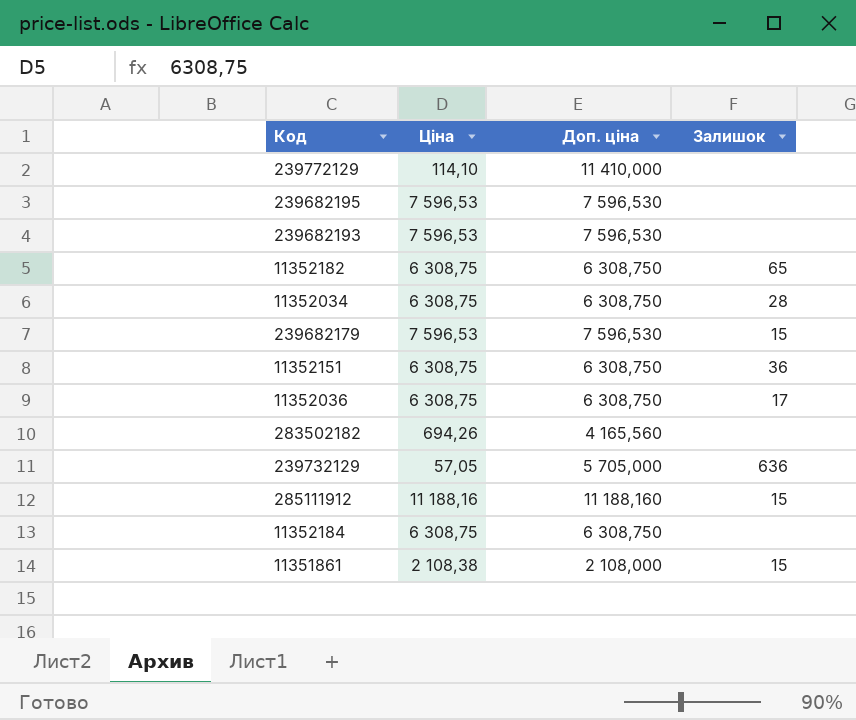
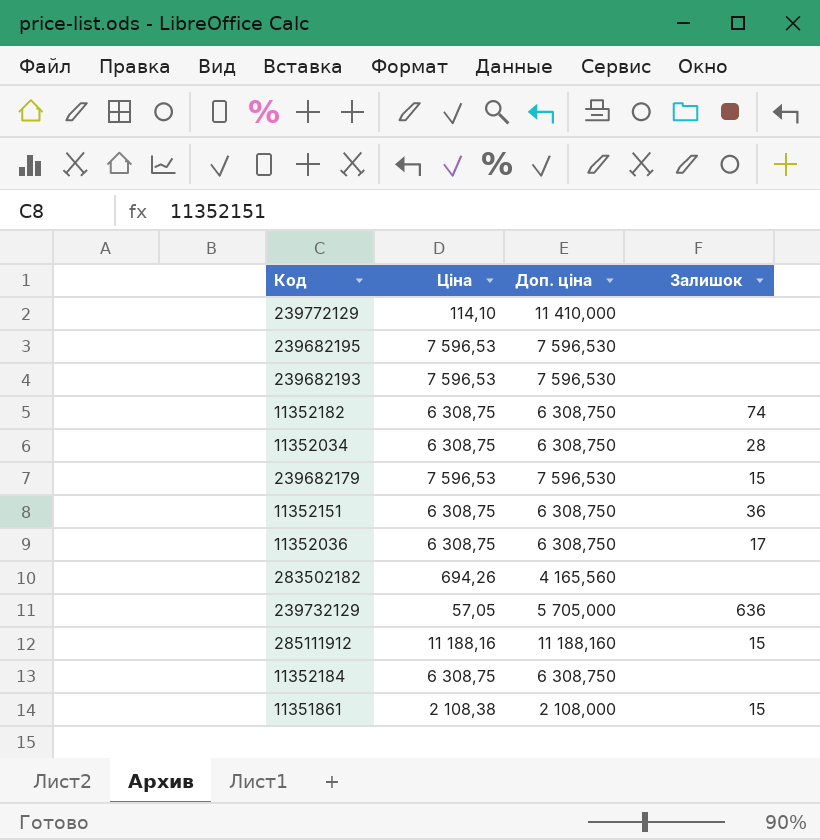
11352182 | Залишок: 65 -> 74

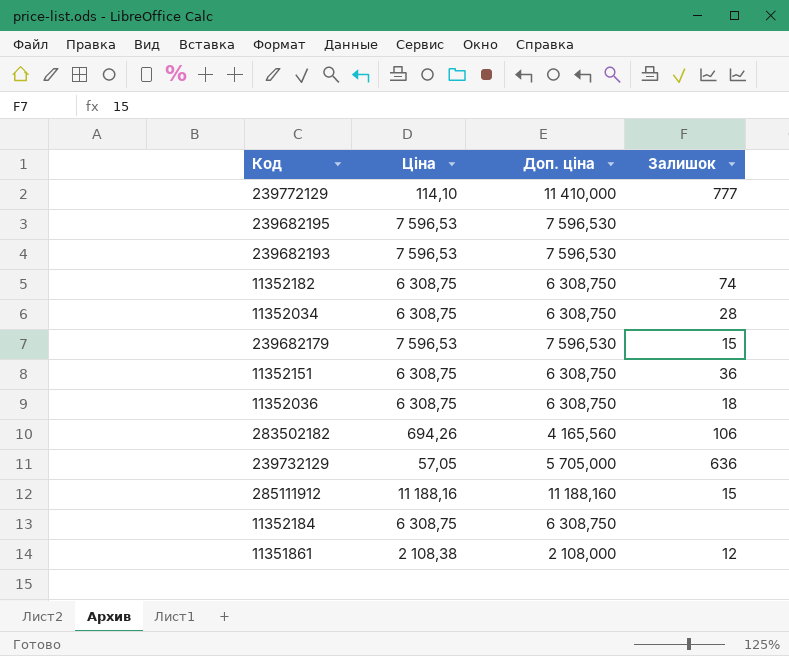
239772129 | Залишок: none -> 777
11352036 | Залишок: 17 -> 18
283502182 | Залишок: none -> 106
11351861 | Залишок: 15 -> 12

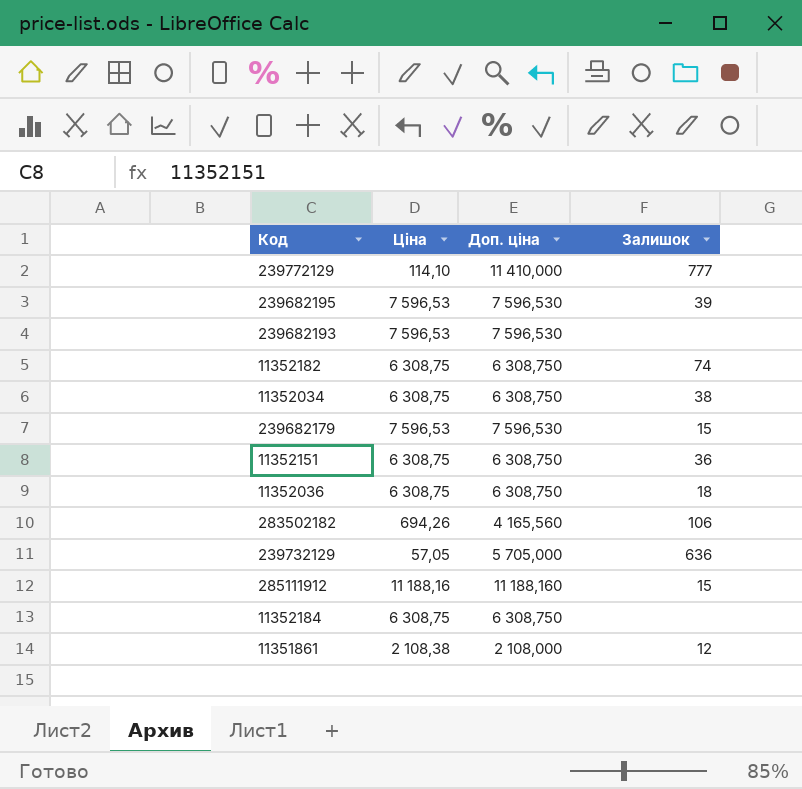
239682195 | Залишок: none -> 39
11352034 | Залишок: 28 -> 38

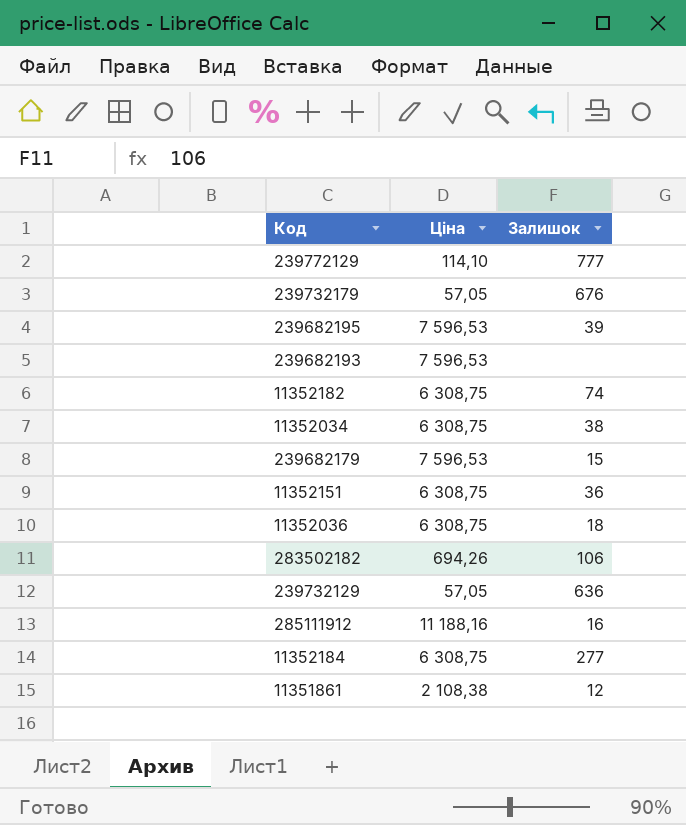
column Доп. ціна | position: 3 -> none
row 239732179: none -> 57,05 | 676
285111912 | Залишок: 15 -> 16
11352184 | Залишок: none -> 277

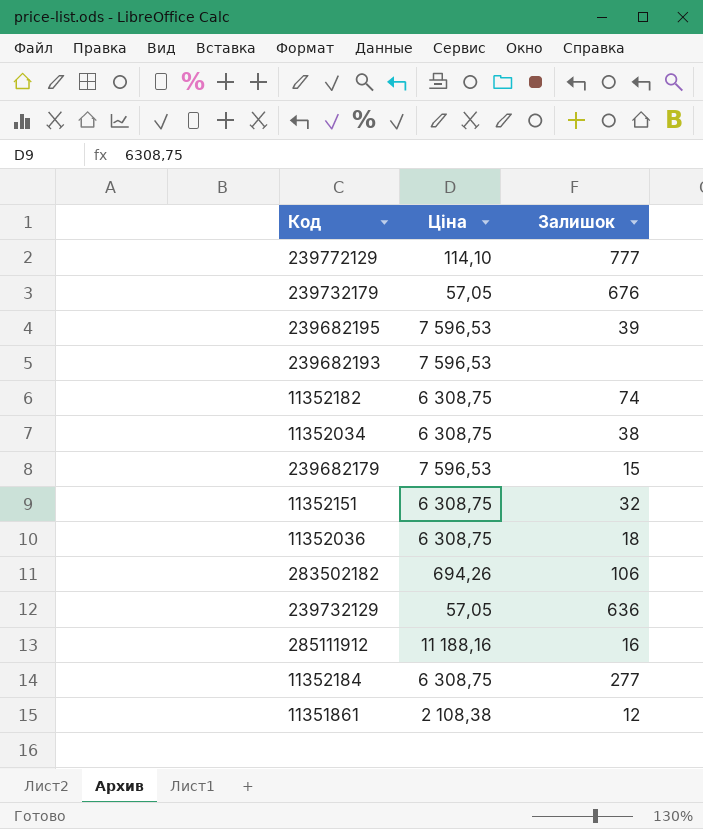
11352151 | Залишок: 36 -> 32

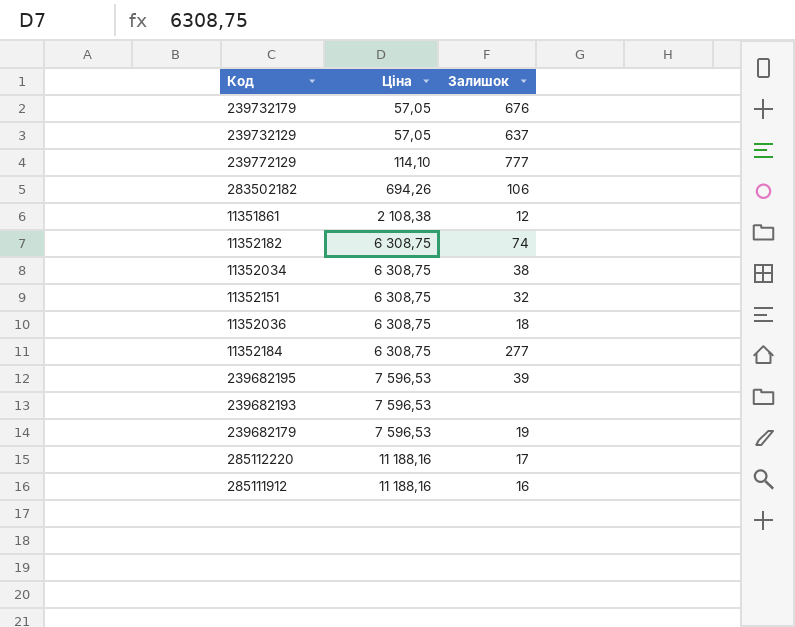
row order: none -> Ціна ascending
239732129 | Залишок: 636 -> 637
239682179 | Залишок: 15 -> 19
row 285112220: none -> 11 188,16 | 17

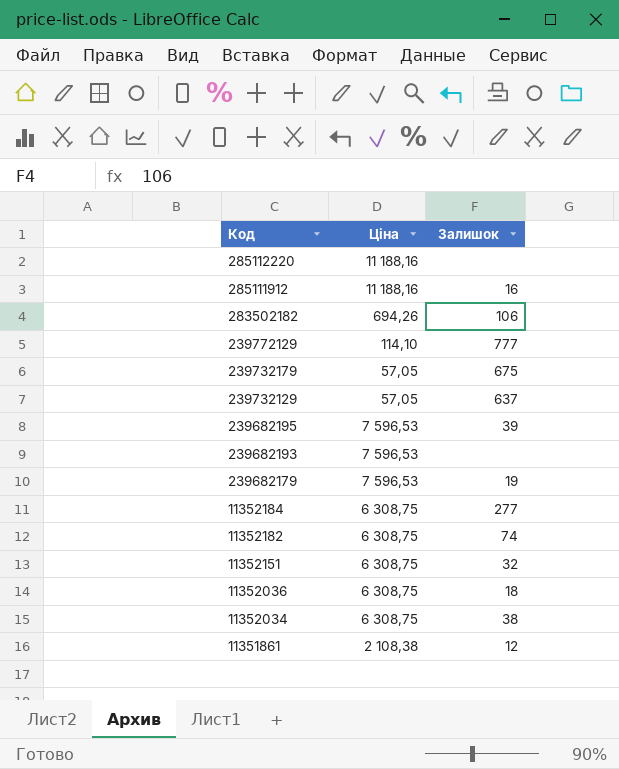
row order: Ціна ascending -> Код descending
285112220 | Залишок: 17 -> none
239732179 | Залишок: 676 -> 675

